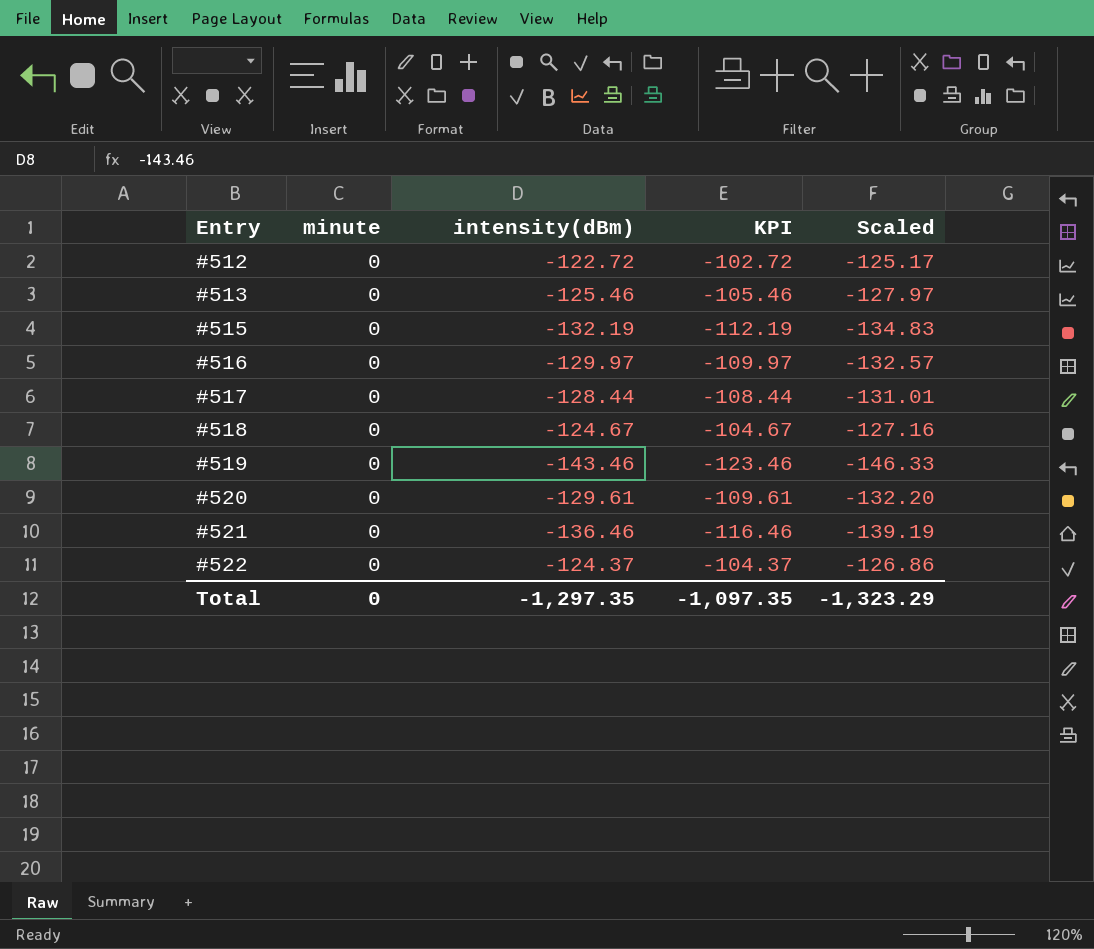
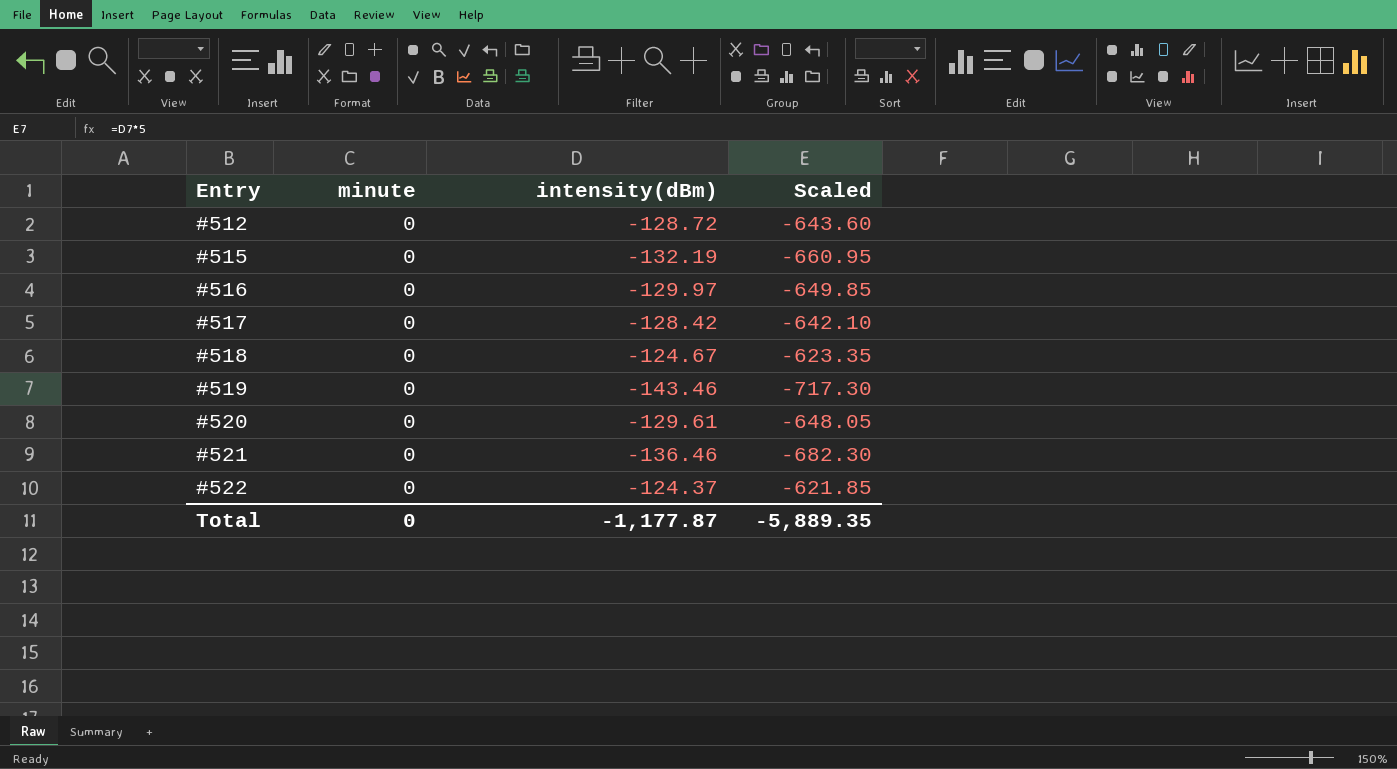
column KPI | formula: [intensity(dBm)] + 20 -> none
column Scaled | formula: [intensity(dBm)] * 1.02 -> [intensity(dBm)] * 5
row #513: 0 | -125.46 | -105.46 | -127.97 -> none
#512 | intensity(dBm): -122.72 -> -128.72
#517 | intensity(dBm): -128.44 -> -128.42
Total | intensity(dBm): -1,297.35 -> -1,177.87
Total | Scaled: -1,323.29 -> -5,889.35

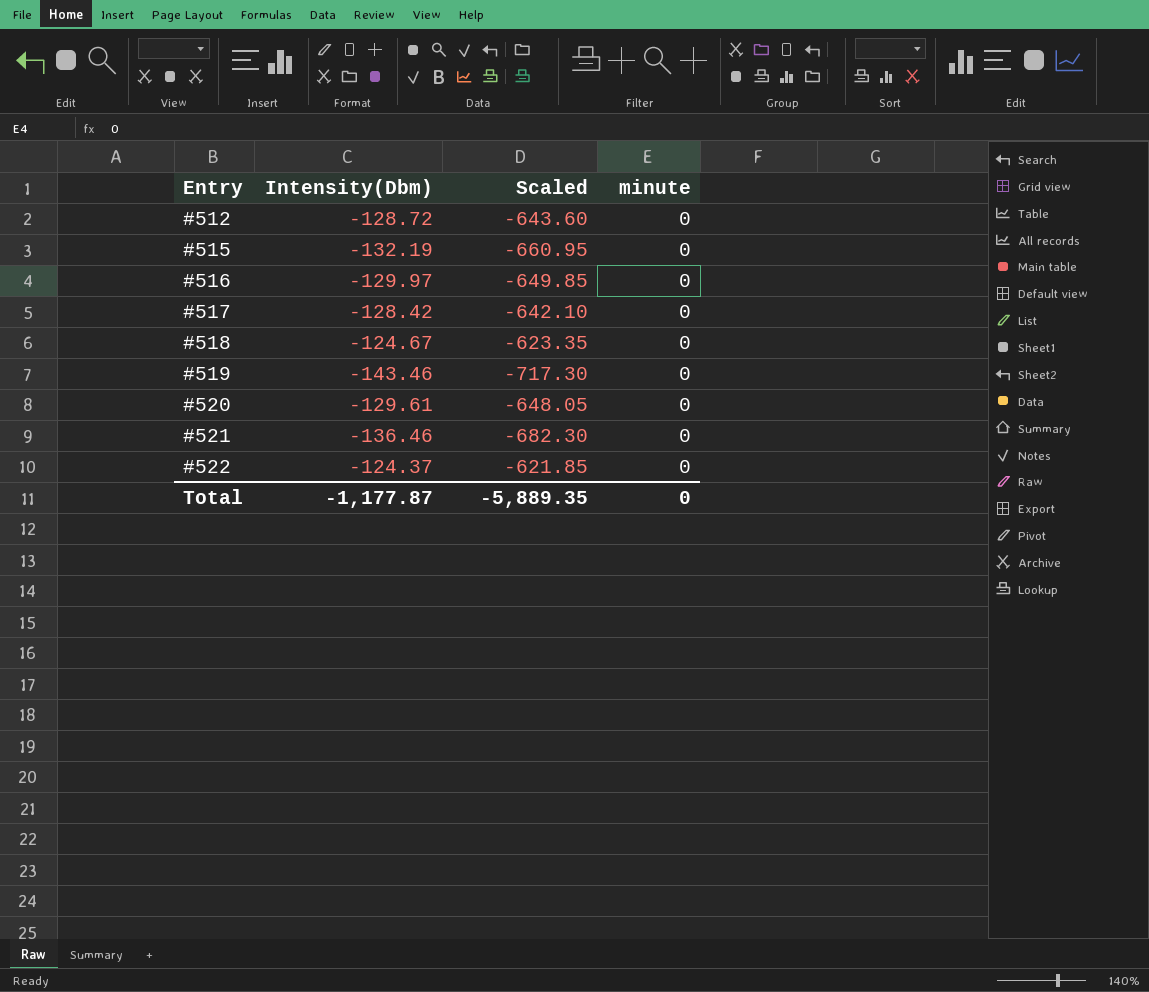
column name: intensity(dBm) -> Intensity(Dbm)
column minute | position: 2 -> 4

